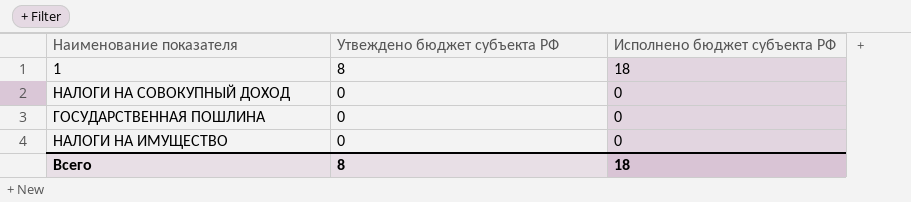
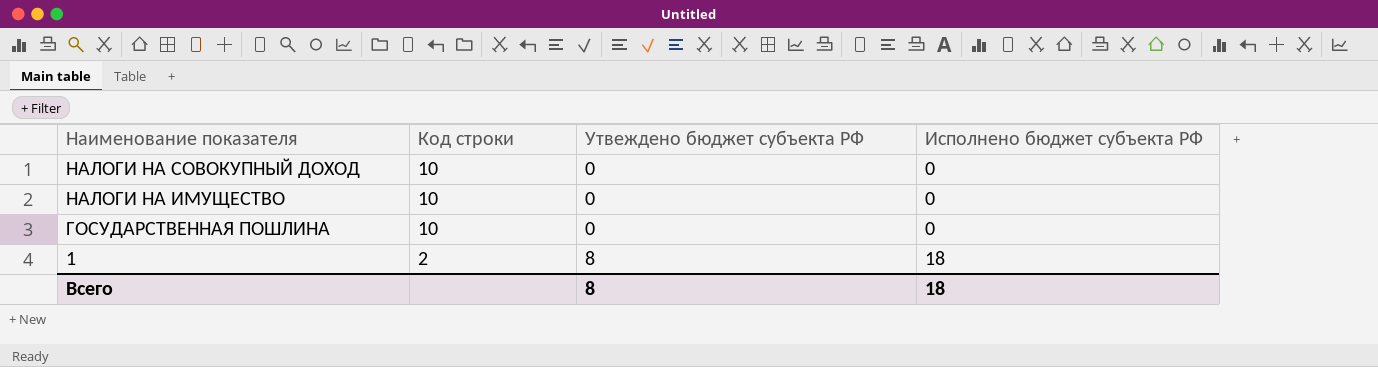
row order: Утвеждено бюджет субъекта РФ descending -> Наименование показателя descending
column Код строки | position: none -> 2

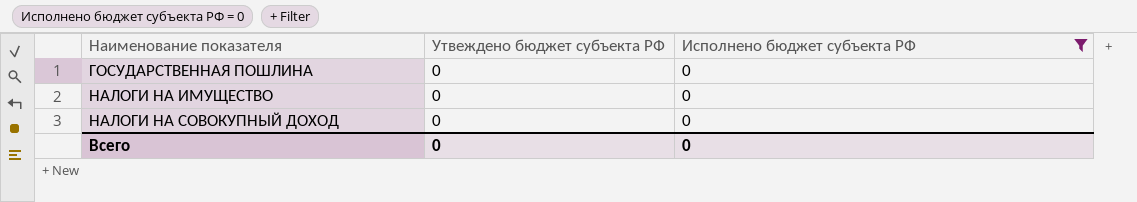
filter: none -> Исполнено бюджет субъекта РФ = 0
row order: Наименование показателя descending -> Наименование показателя ascending
column Код строки | position: 2 -> none
Всего | Утвеждено бюджет субъекта РФ: 8 -> 0
Всего | Исполнено бюджет субъекта РФ: 18 -> 0

